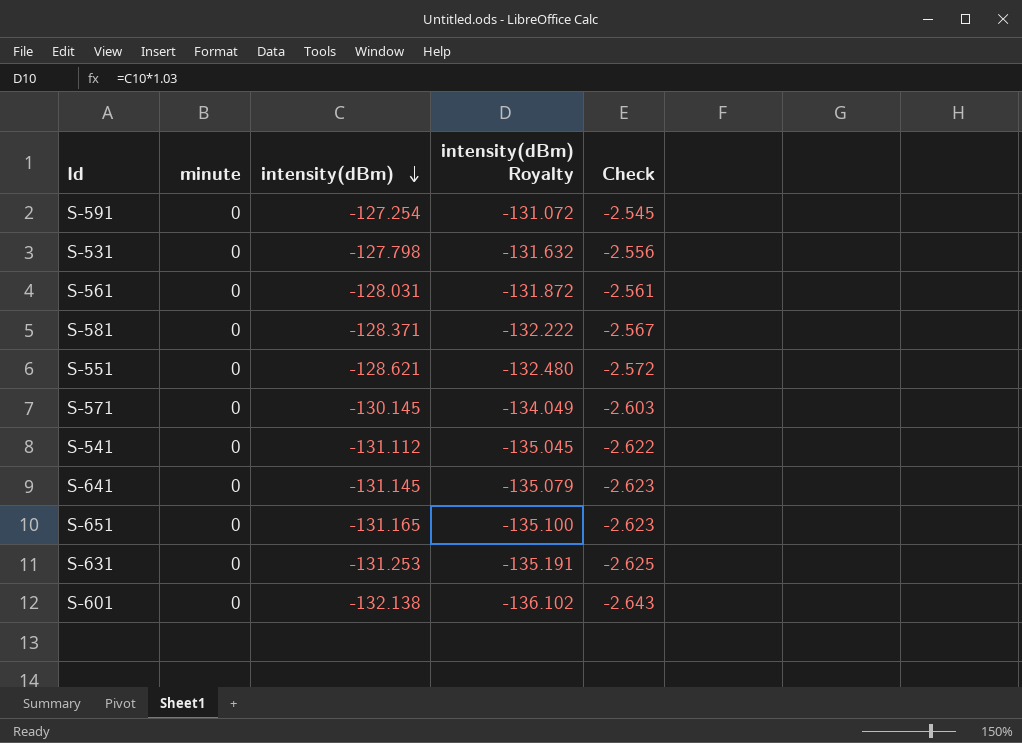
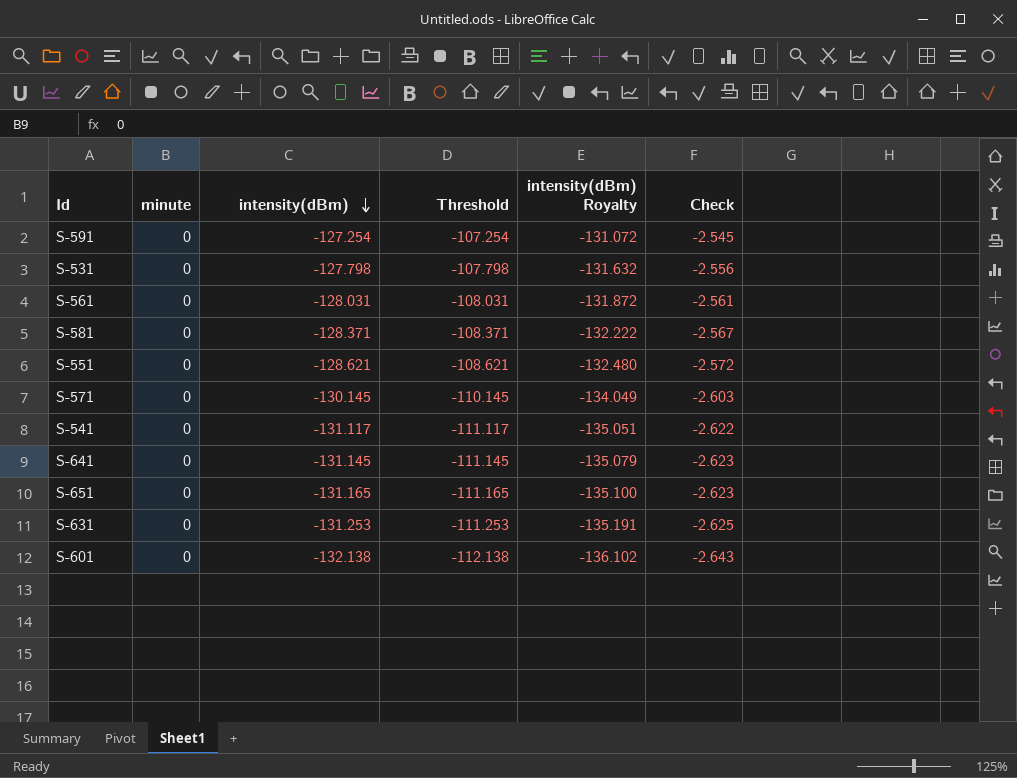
column Threshold | formula: none -> [intensity(dBm)] + 20
S-541 | intensity(dBm): -131.112 -> -131.117
S-541 | intensity(dBm) Royalty: -135.045 -> -135.051

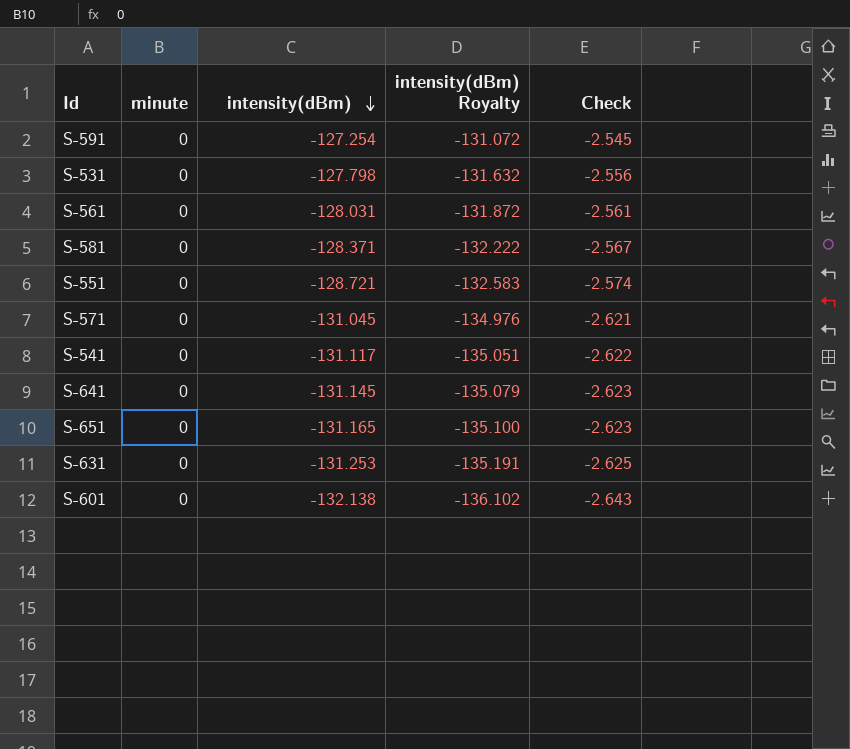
column Threshold | formula: [intensity(dBm)] + 20 -> none
S-551 | intensity(dBm): -128.621 -> -128.721
S-551 | intensity(dBm) Royalty: -132.480 -> -132.583
S-551 | Check: -2.572 -> -2.574
S-571 | intensity(dBm): -130.145 -> -131.045
S-571 | intensity(dBm) Royalty: -134.049 -> -134.976
S-571 | Check: -2.603 -> -2.621

